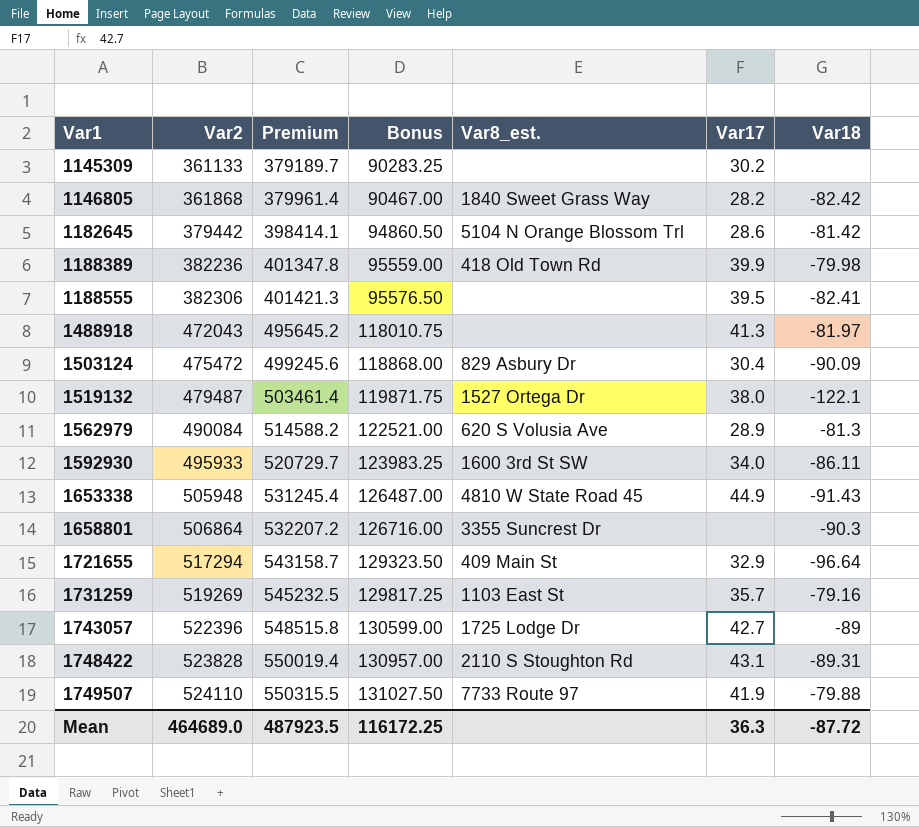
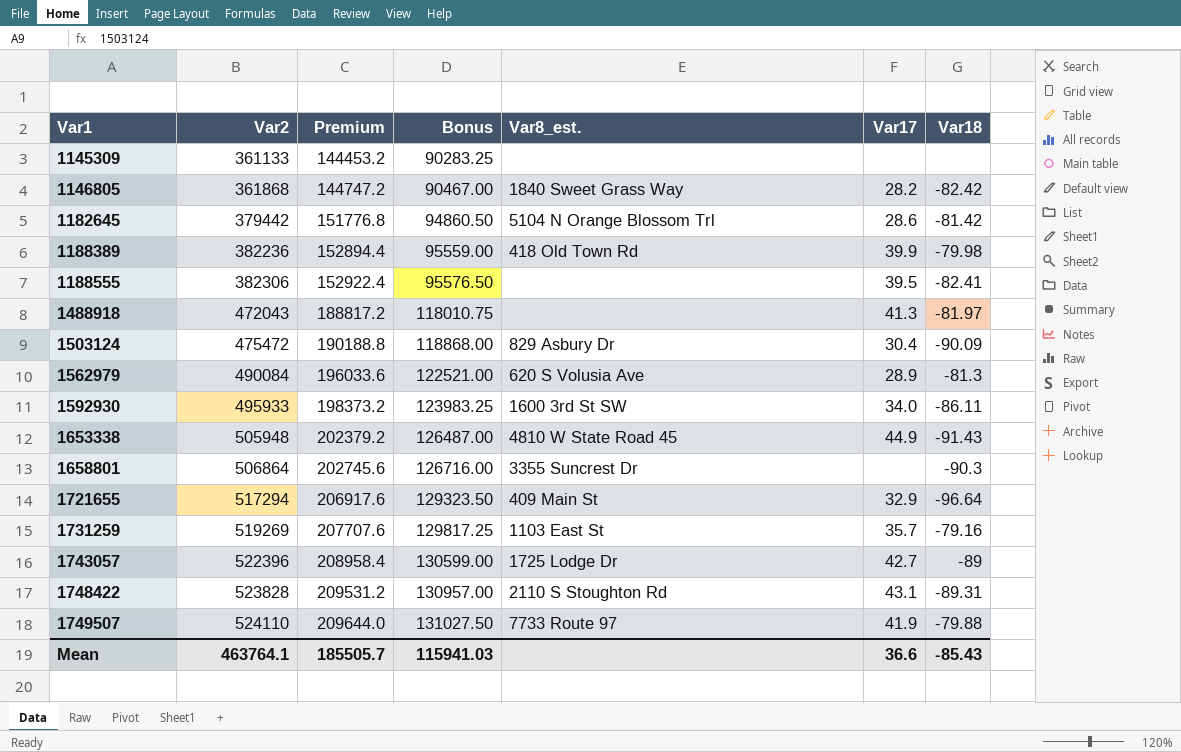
column Premium | formula: [Var2] * 1.05 -> [Var2] * 0.4
row 1519132: 479487 | 503461.4 | 119871.75 | 1527 Ortega Dr | 38.0 | -122.1 -> none
1145309 | Var17: 30.2 -> none
Mean | Var2: 464689.0 -> 463764.1
Mean | Premium: 487923.5 -> 185505.7
Mean | Bonus: 116172.25 -> 115941.03
Mean | Var17: 36.3 -> 36.6
Mean | Var18: -87.72 -> -85.43

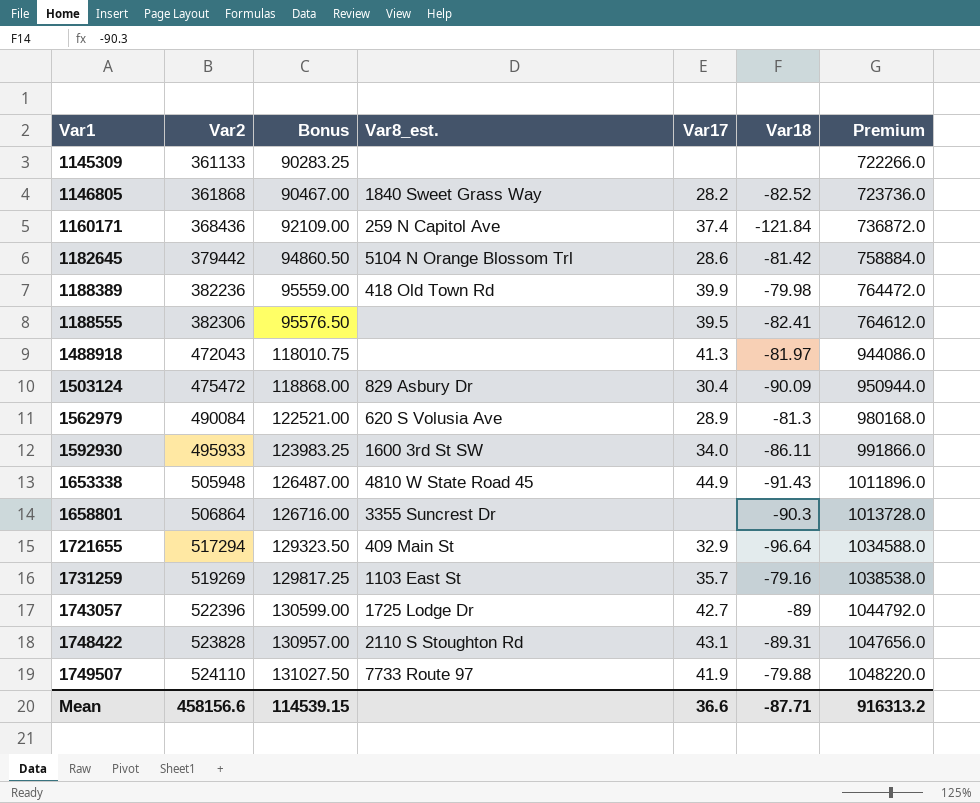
column Premium | formula: [Var2] * 0.4 -> [Var2] * 2
column Premium | position: 3 -> 7
1146805 | Var18: -82.42 -> -82.52
row 1160171: none -> 368436 | 92109.00 | 259 N Capitol Ave | 37.4 | -121.84 | 736872.0
Mean | Var2: 463764.1 -> 458156.6
Mean | Bonus: 115941.03 -> 114539.15
Mean | Var18: -85.43 -> -87.71
Mean | Premium: 185505.7 -> 916313.2

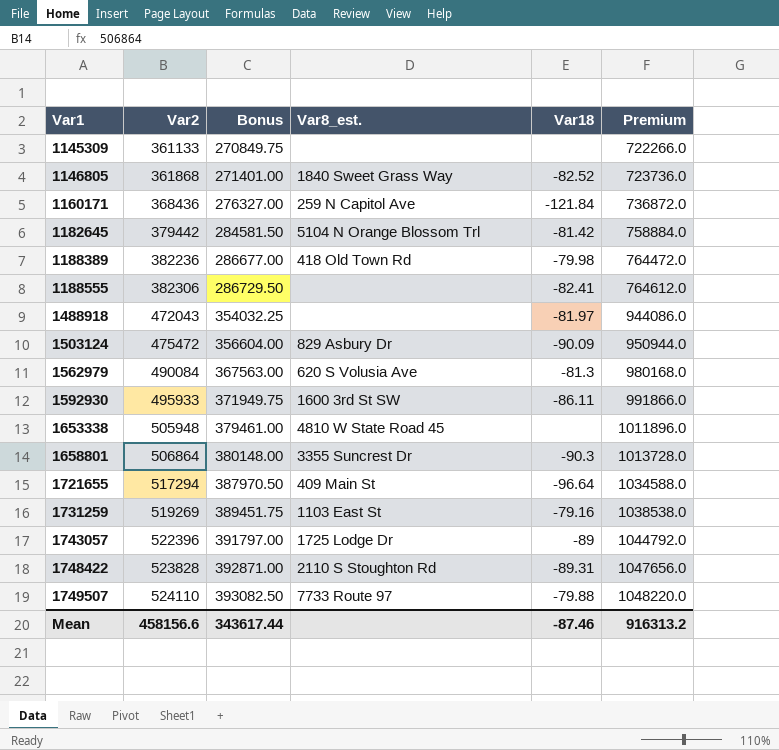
column Var17 | position: 5 -> none
column Bonus | formula: [Var2] * 0.25 -> [Var2] * 0.75
1653338 | Var18: -91.43 -> none
Mean | Bonus: 114539.15 -> 343617.44
Mean | Var18: -87.71 -> -87.46

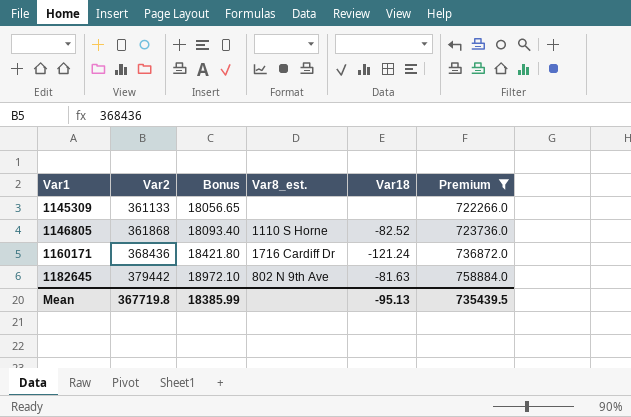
filter: none -> Premium <= 758884.0
column Bonus | formula: [Var2] * 0.75 -> [Var2] * 0.05
1146805 | Var8_est.: 1840 Sweet Grass Way -> 1110 S Horne
1160171 | Var8_est.: 259 N Capitol Ave -> 1716 Cardiff Dr
1160171 | Var18: -121.84 -> -121.24
1182645 | Var8_est.: 5104 N Orange Blossom Trl -> 802 N 9th Ave
1182645 | Var18: -81.42 -> -81.63
Mean | Var2: 458156.6 -> 367719.8
Mean | Bonus: 343617.44 -> 18385.99
Mean | Var18: -87.46 -> -95.13
Mean | Premium: 916313.2 -> 735439.5

